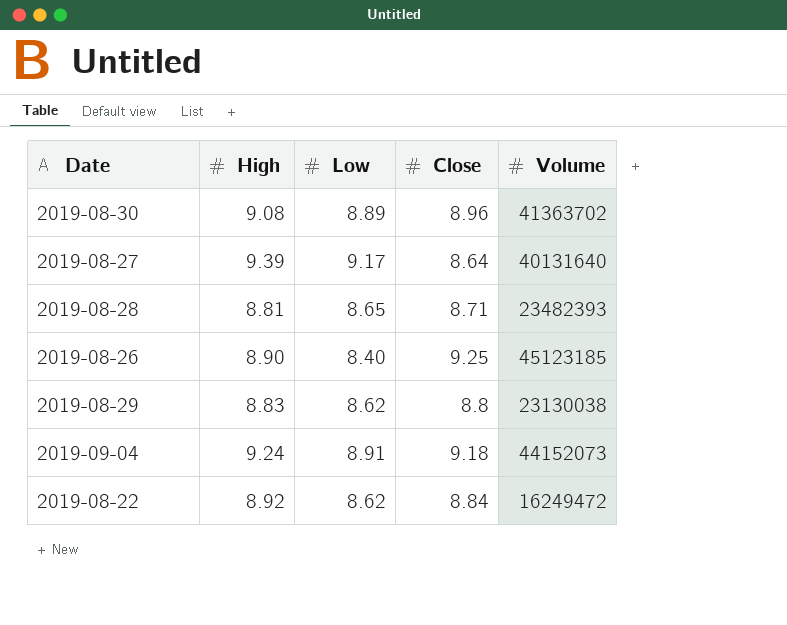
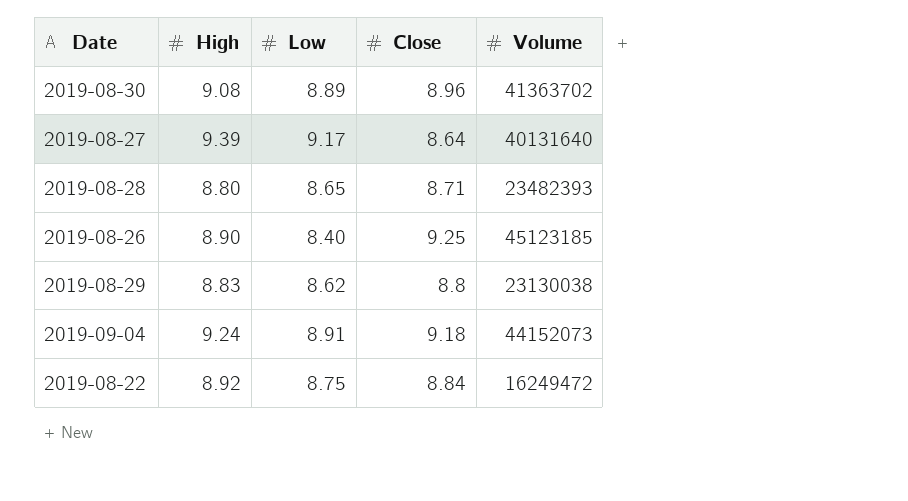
2019-08-28 | High: 8.81 -> 8.80
2019-08-22 | Low: 8.62 -> 8.75

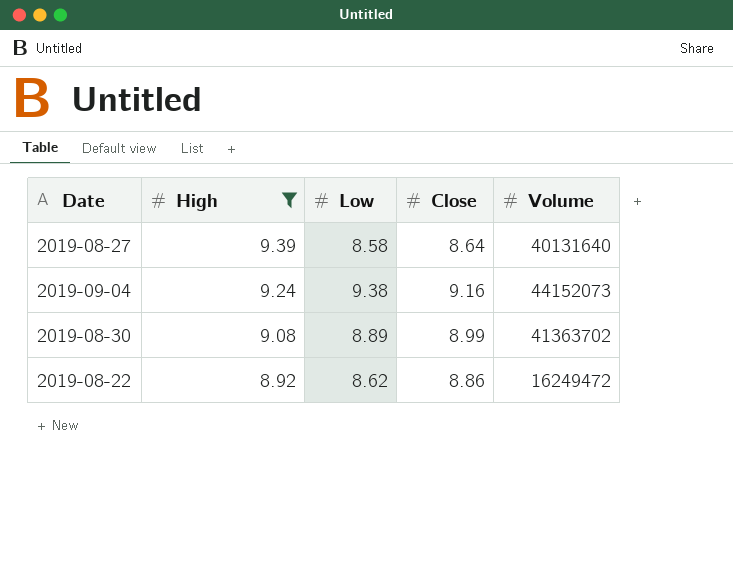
filter: none -> High >= 8.92
row order: none -> High descending
2019-08-27 | Low: 9.17 -> 8.58
2019-09-04 | Low: 8.91 -> 9.38
2019-09-04 | Close: 9.18 -> 9.16
2019-08-30 | Close: 8.96 -> 8.99
2019-08-22 | Low: 8.75 -> 8.62
2019-08-22 | Close: 8.84 -> 8.86

